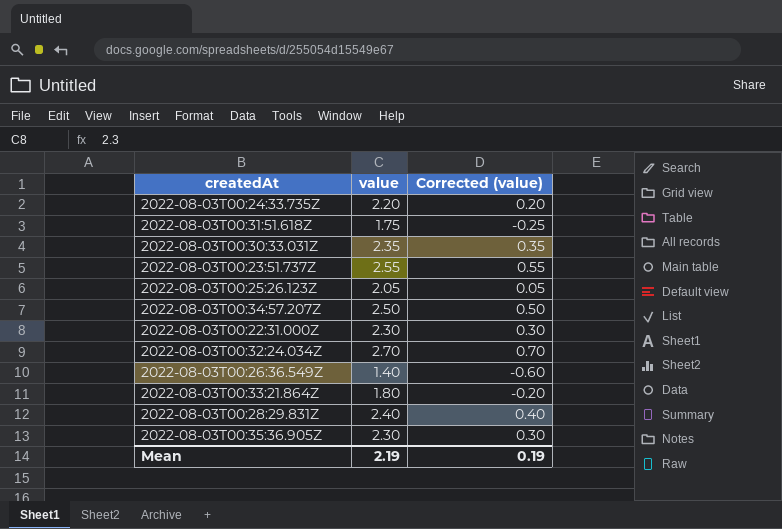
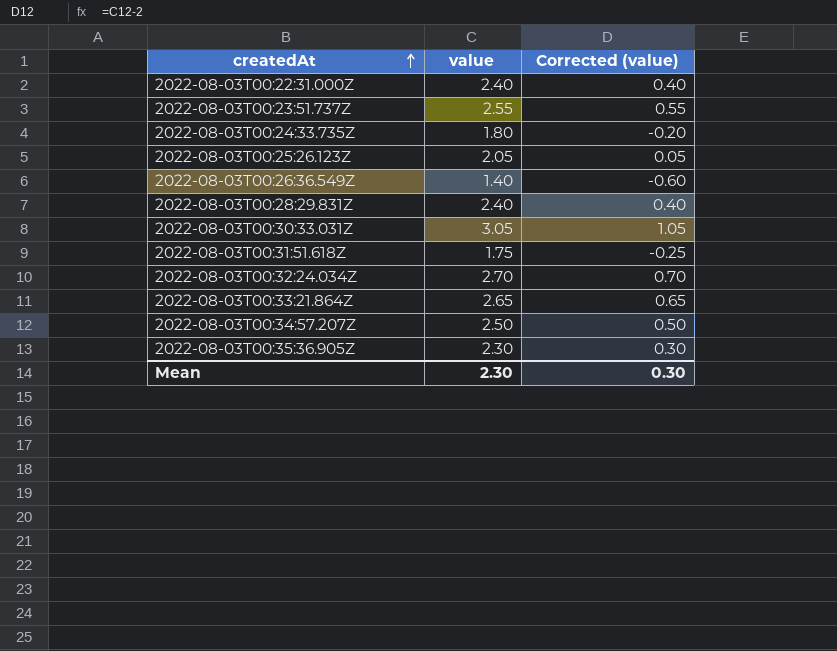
row order: none -> createdAt ascending
2022-08-03T00:22:31.000Z | value: 2.30 -> 2.40
2022-08-03T00:22:31.000Z | Corrected (value): 0.30 -> 0.40
2022-08-03T00:24:33.735Z | value: 2.20 -> 1.80
2022-08-03T00:24:33.735Z | Corrected (value): 0.20 -> -0.20
2022-08-03T00:30:33.031Z | value: 2.35 -> 3.05
2022-08-03T00:30:33.031Z | Corrected (value): 0.35 -> 1.05
2022-08-03T00:33:21.864Z | value: 1.80 -> 2.65
2022-08-03T00:33:21.864Z | Corrected (value): -0.20 -> 0.65
Mean | value: 2.19 -> 2.30
Mean | Corrected (value): 0.19 -> 0.30

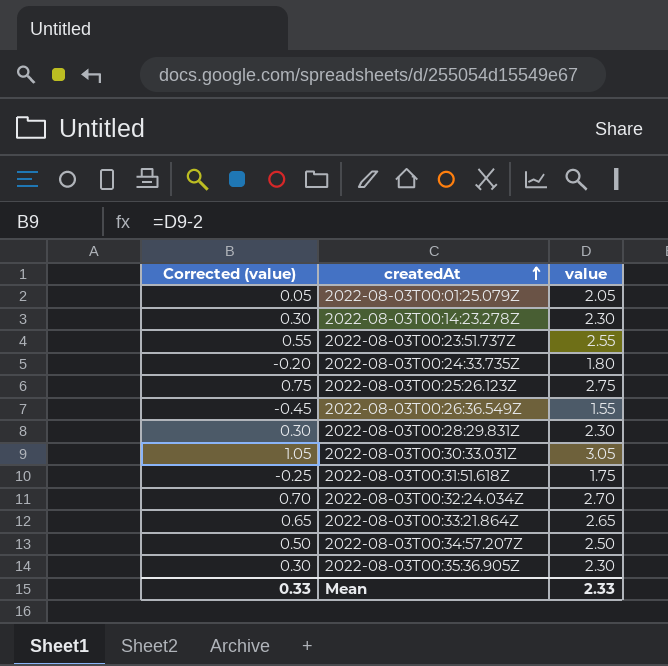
column Corrected (value) | position: 3 -> 1
row 2022-08-03T00:22:31.000Z: 2.40 | 0.40 -> none
row 2022-08-03T00:01:25.079Z: none -> 0.05 | 2.05
row 2022-08-03T00:14:23.278Z: none -> 0.30 | 2.30
2022-08-03T00:25:26.123Z | Corrected (value): 0.05 -> 0.75
2022-08-03T00:25:26.123Z | value: 2.05 -> 2.75
2022-08-03T00:26:36.549Z | Corrected (value): -0.60 -> -0.45
2022-08-03T00:26:36.549Z | value: 1.40 -> 1.55
2022-08-03T00:28:29.831Z | Corrected (value): 0.40 -> 0.30
2022-08-03T00:28:29.831Z | value: 2.40 -> 2.30
Mean | Corrected (value): 0.30 -> 0.33
Mean | value: 2.30 -> 2.33

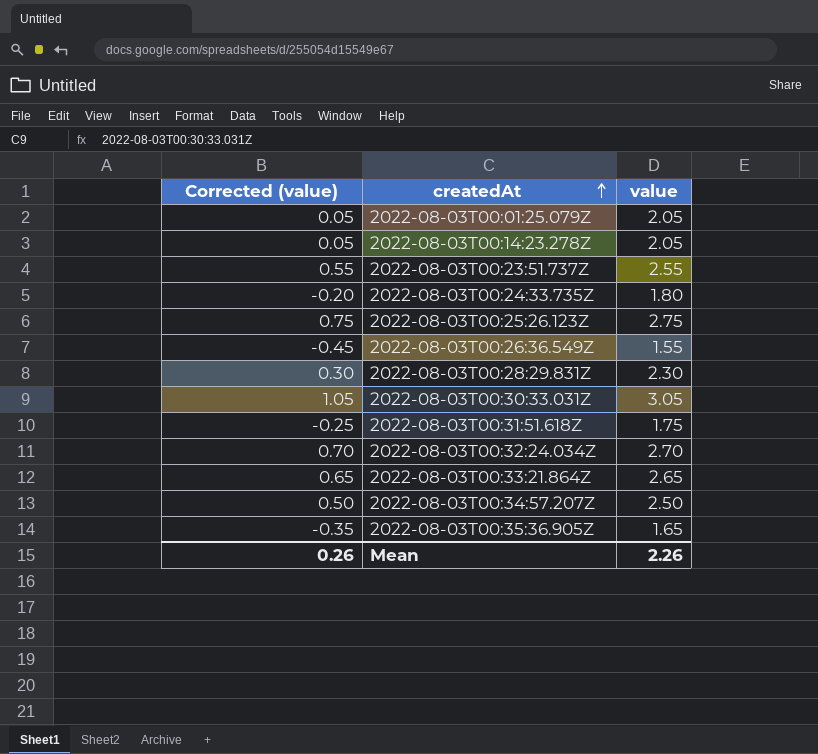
2022-08-03T00:14:23.278Z | Corrected (value): 0.30 -> 0.05
2022-08-03T00:14:23.278Z | value: 2.30 -> 2.05
2022-08-03T00:35:36.905Z | Corrected (value): 0.30 -> -0.35
2022-08-03T00:35:36.905Z | value: 2.30 -> 1.65
Mean | Corrected (value): 0.33 -> 0.26
Mean | value: 2.33 -> 2.26

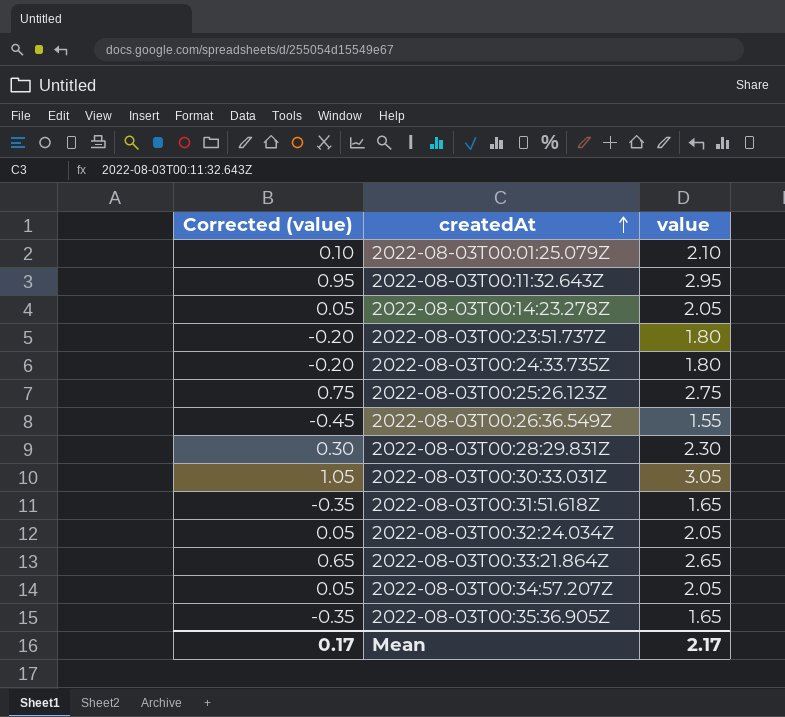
2022-08-03T00:01:25.079Z | Corrected (value): 0.05 -> 0.10
2022-08-03T00:01:25.079Z | value: 2.05 -> 2.10
row 2022-08-03T00:11:32.643Z: none -> 0.95 | 2.95
2022-08-03T00:23:51.737Z | Corrected (value): 0.55 -> -0.20
2022-08-03T00:23:51.737Z | value: 2.55 -> 1.80
2022-08-03T00:31:51.618Z | Corrected (value): -0.25 -> -0.35
2022-08-03T00:31:51.618Z | value: 1.75 -> 1.65
2022-08-03T00:32:24.034Z | Corrected (value): 0.70 -> 0.05
2022-08-03T00:32:24.034Z | value: 2.70 -> 2.05
2022-08-03T00:34:57.207Z | Corrected (value): 0.50 -> 0.05
2022-08-03T00:34:57.207Z | value: 2.50 -> 2.05
Mean | Corrected (value): 0.26 -> 0.17
Mean | value: 2.26 -> 2.17

